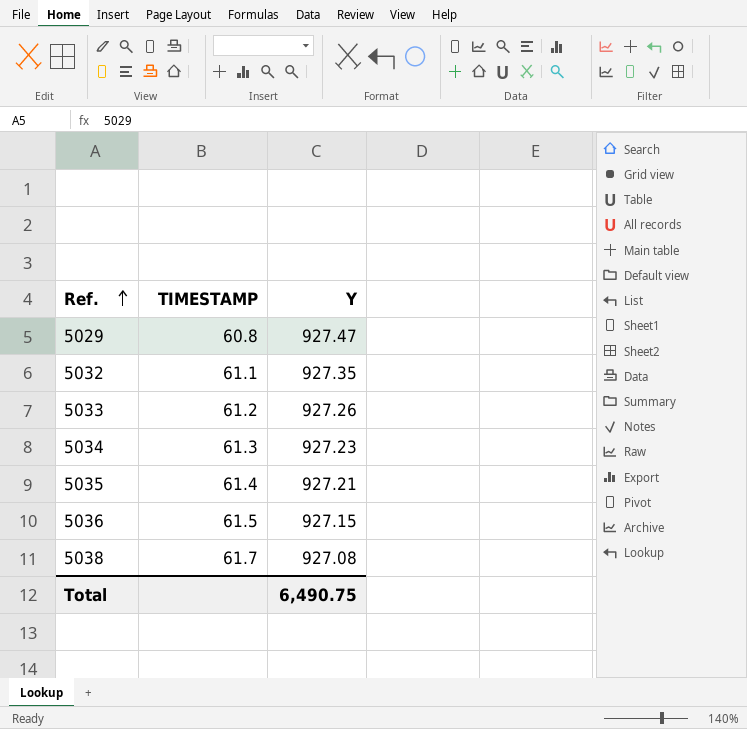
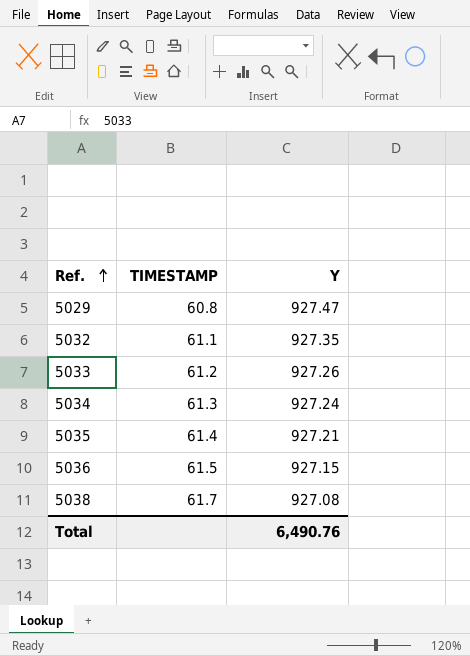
5034 | Y: 927.23 -> 927.24
Total | Y: 6,490.75 -> 6,490.76

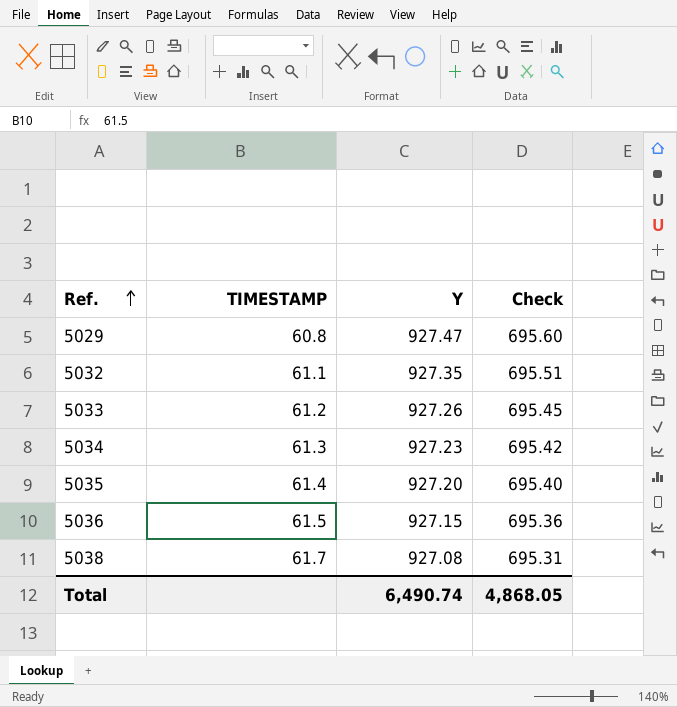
column Check | formula: none -> [Y] * 0.75
5034 | Y: 927.24 -> 927.23
5035 | Y: 927.21 -> 927.20
Total | Y: 6,490.76 -> 6,490.74

